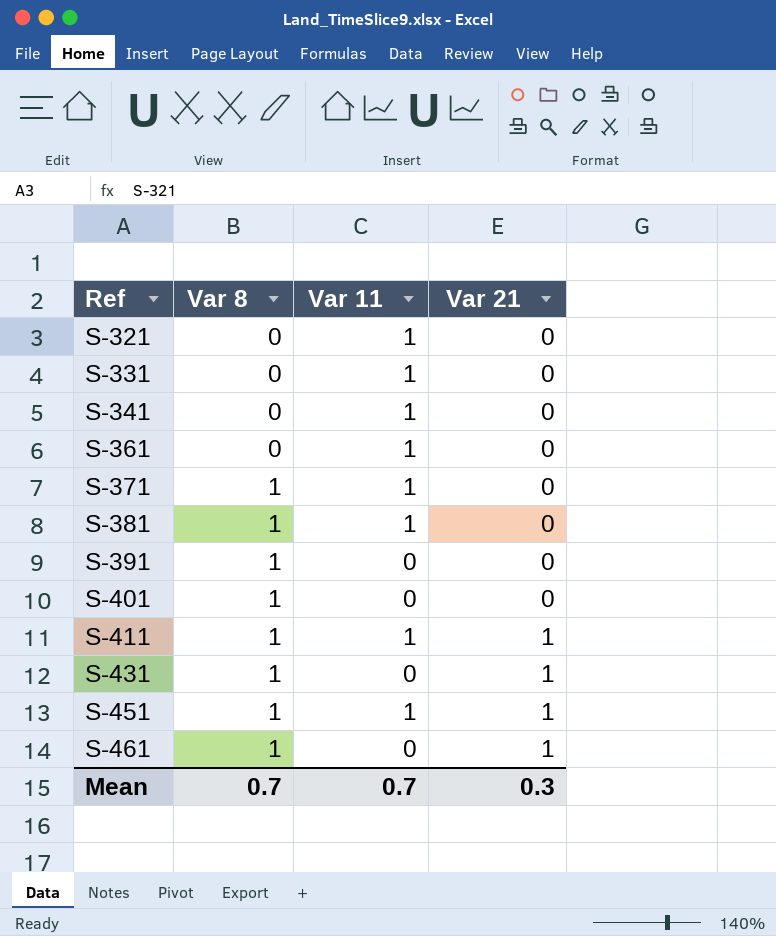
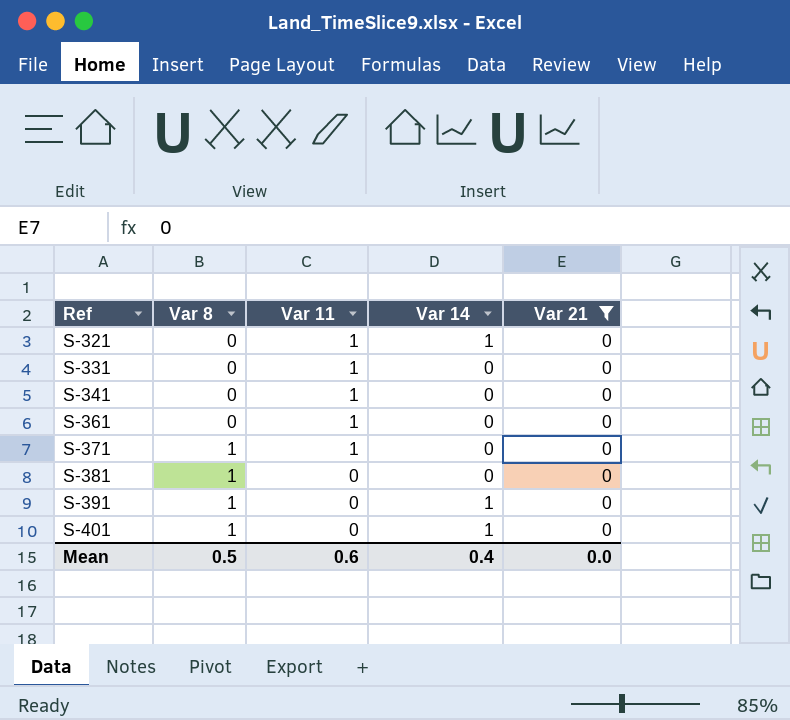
filter: none -> Var 21 = 0
column Var 14 | position: none -> 4
S-381 | Var 11: 1 -> 0
Mean | Var 8: 0.7 -> 0.5
Mean | Var 11: 0.7 -> 0.6
Mean | Var 21: 0.3 -> 0.0

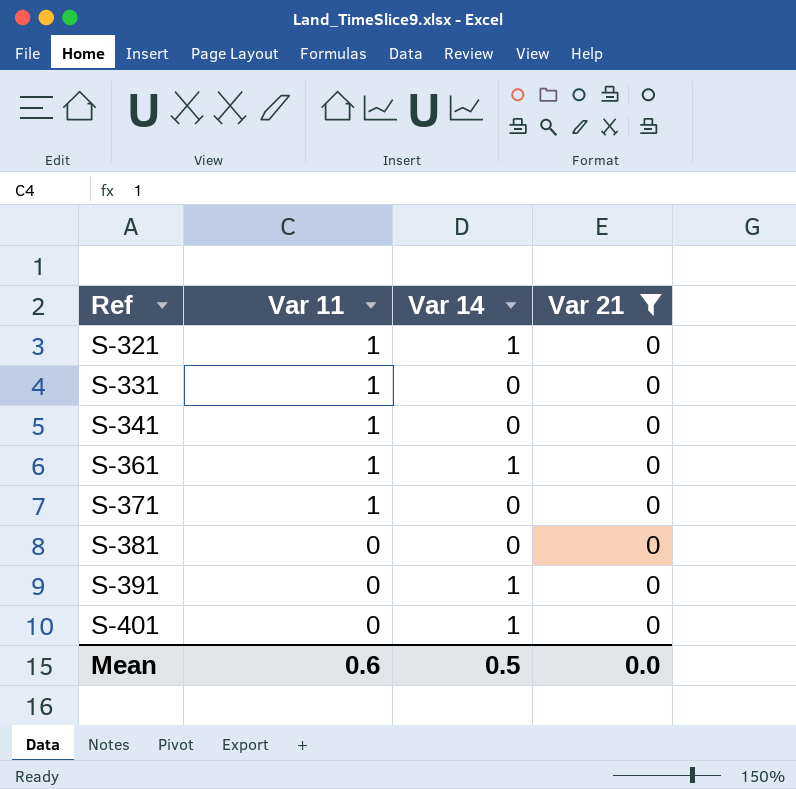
column Var 8 | position: 2 -> none
S-361 | Var 14: 0 -> 1
Mean | Var 14: 0.4 -> 0.5

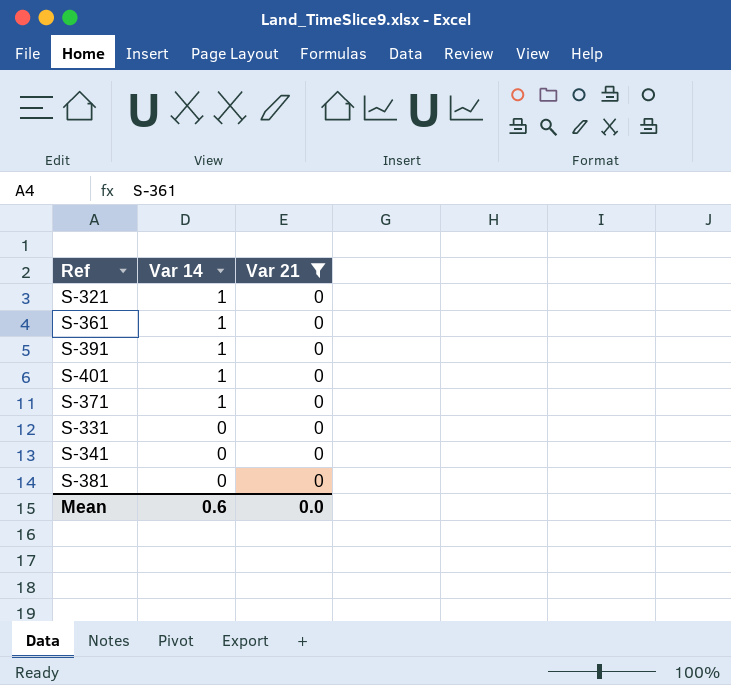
row order: Ref ascending -> Var 14 descending
column Var 11 | position: 2 -> none
S-371 | Var 14: 0 -> 1
Mean | Var 14: 0.5 -> 0.6

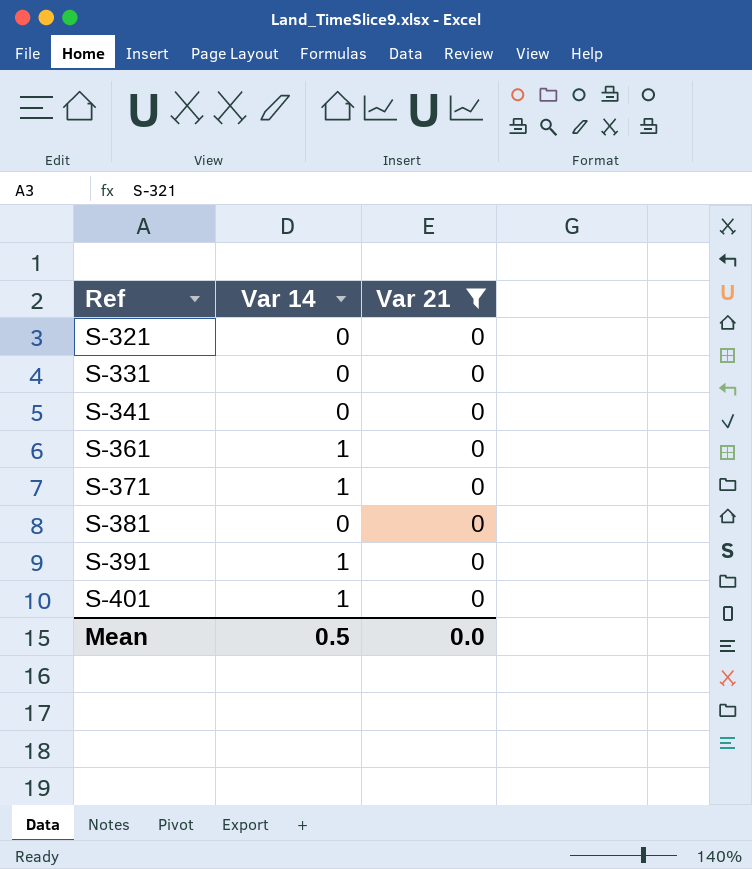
row order: Var 14 descending -> Ref ascending
S-321 | Var 14: 1 -> 0
Mean | Var 14: 0.6 -> 0.5

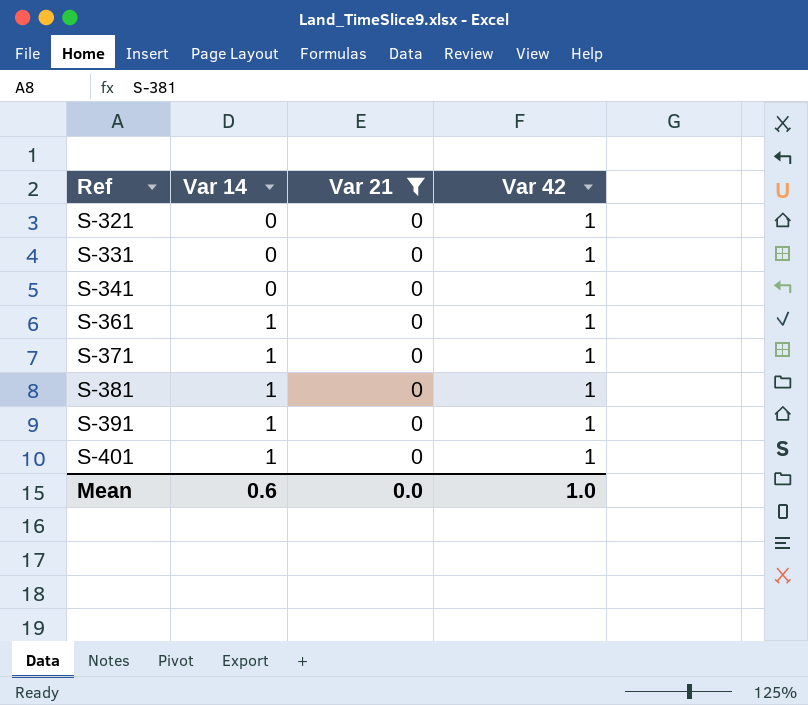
column Var 42 | position: none -> 4
S-381 | Var 14: 0 -> 1
Mean | Var 14: 0.5 -> 0.6

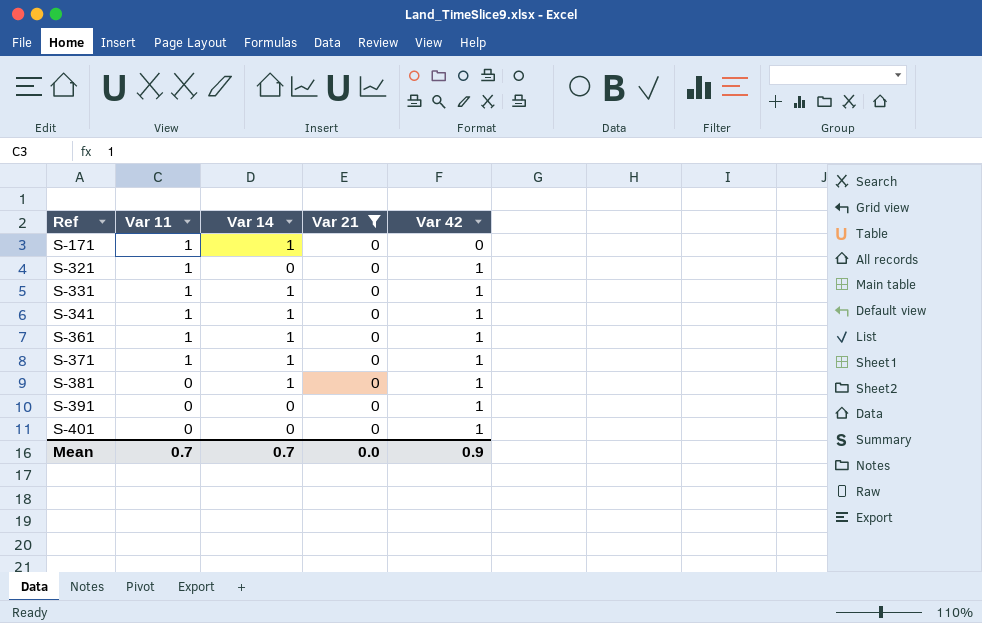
column Var 11 | position: none -> 2
row S-171: none -> 1 | 1 | 0 | 0
S-331 | Var 14: 0 -> 1
S-341 | Var 14: 0 -> 1
S-391 | Var 14: 1 -> 0
S-401 | Var 14: 1 -> 0
Mean | Var 14: 0.6 -> 0.7
Mean | Var 42: 1.0 -> 0.9

